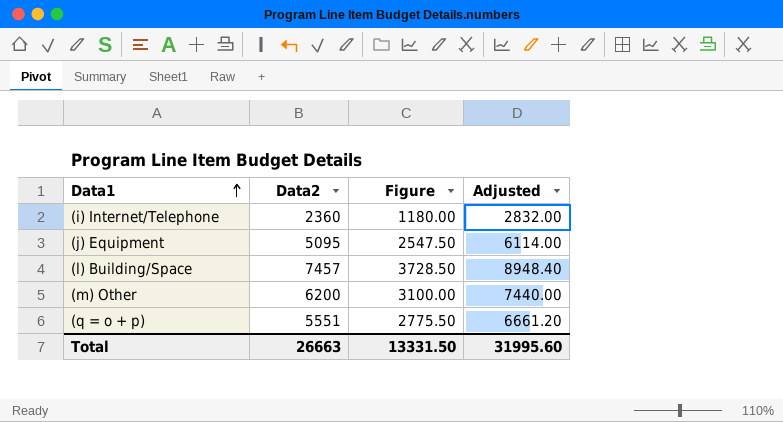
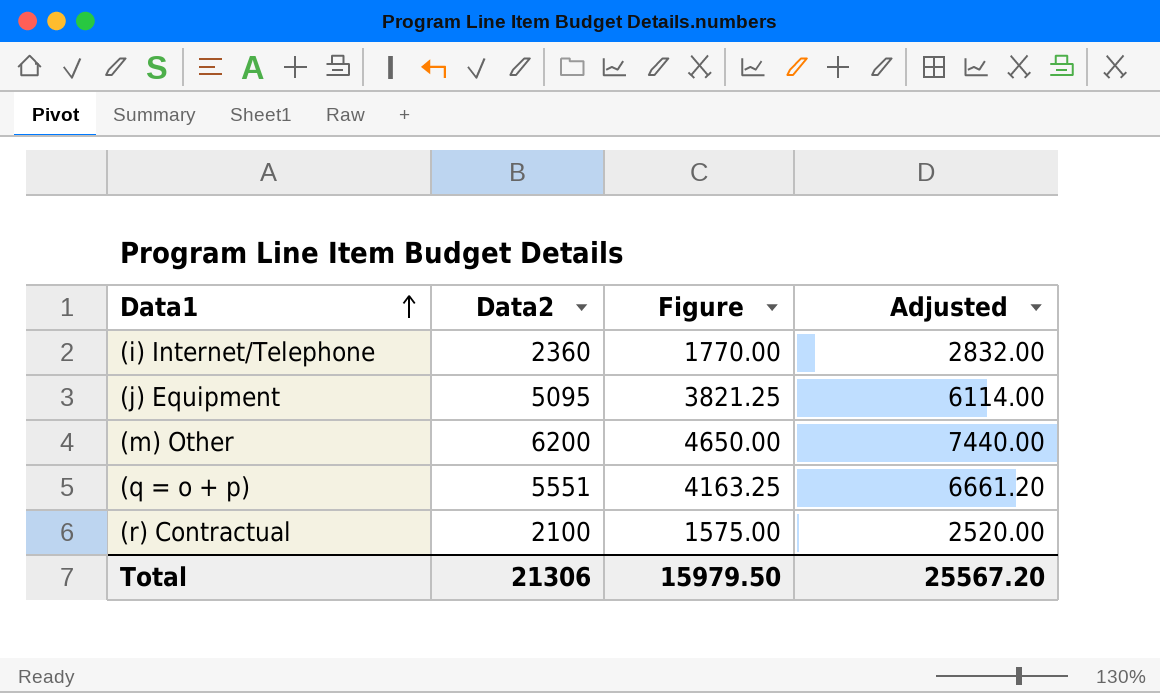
column Figure | formula: [Data2] * 0.5 -> [Data2] * 0.75
row (l) Building/Space: 7457 | 3728.50 | 8948.40 -> none
row (r) Contractual: none -> 2100 | 1575.00 | 2520.00
Total | Data2: 26663 -> 21306
Total | Figure: 13331.50 -> 15979.50
Total | Adjusted: 31995.60 -> 25567.20

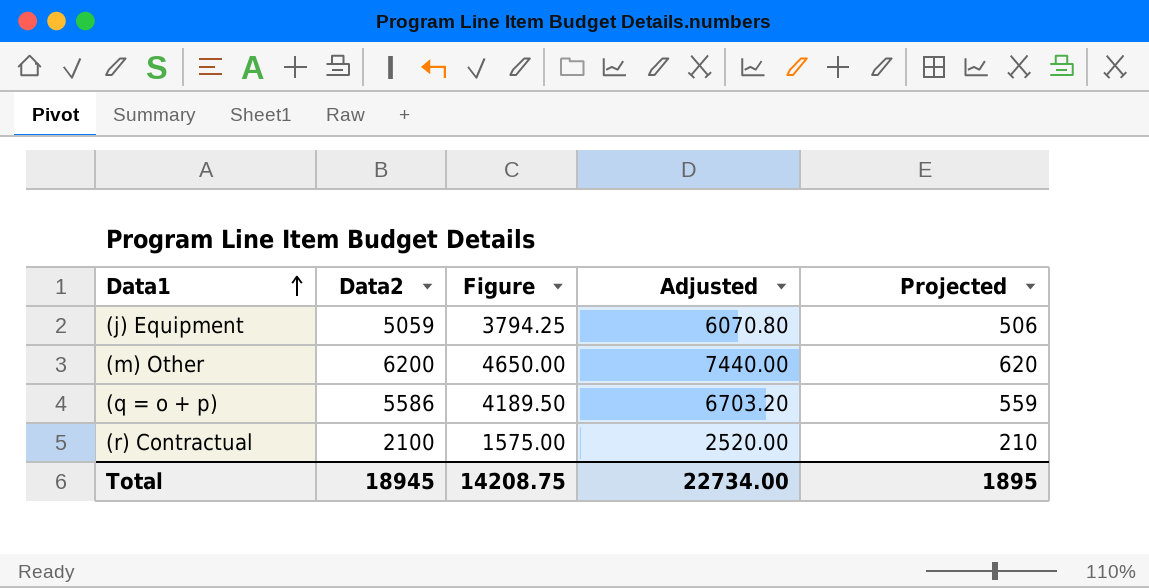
column Projected | formula: none -> [Data2] * 0.1
row (i) Internet/Telephone: 2360 | 1770.00 | 2832.00 -> none
(j) Equipment | Data2: 5095 -> 5059
(j) Equipment | Figure: 3821.25 -> 3794.25
(j) Equipment | Adjusted: 6114.00 -> 6070.80
(q = o + p) | Data2: 5551 -> 5586
(q = o + p) | Figure: 4163.25 -> 4189.50
(q = o + p) | Adjusted: 6661.20 -> 6703.20
Total | Data2: 21306 -> 18945
Total | Figure: 15979.50 -> 14208.75
Total | Adjusted: 25567.20 -> 22734.00

